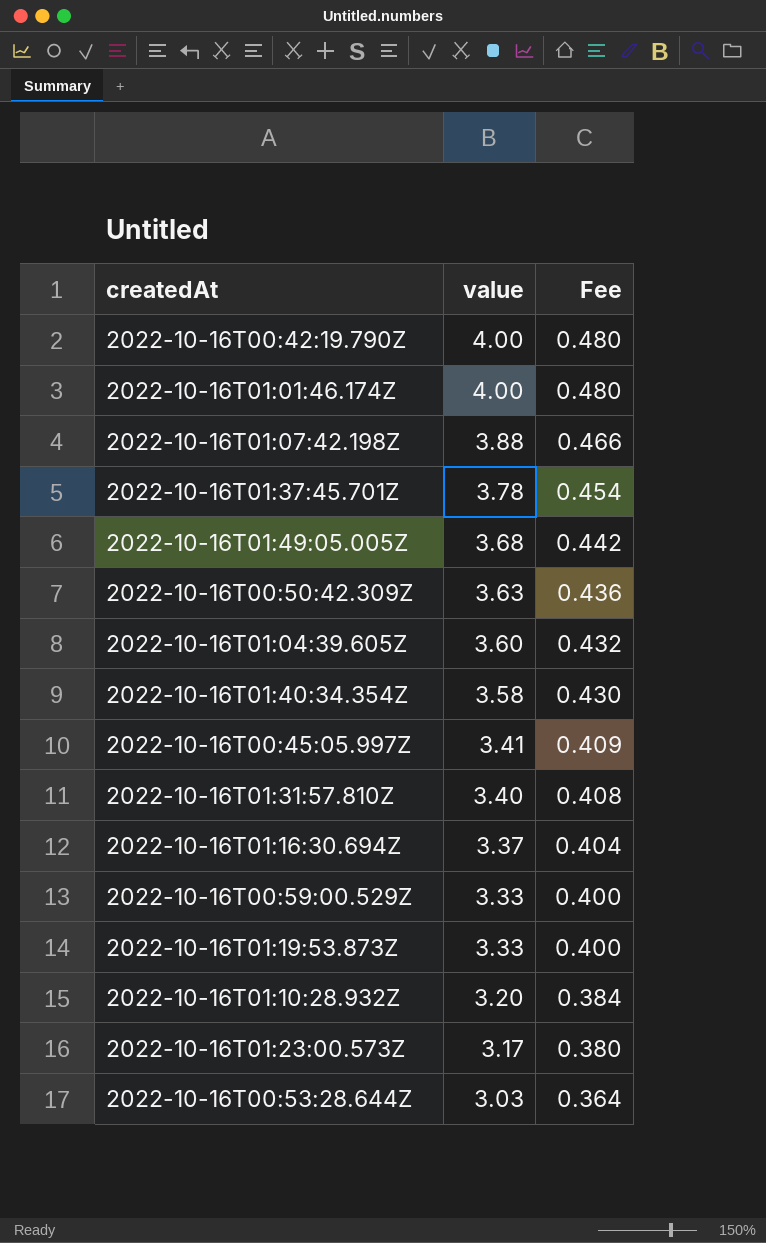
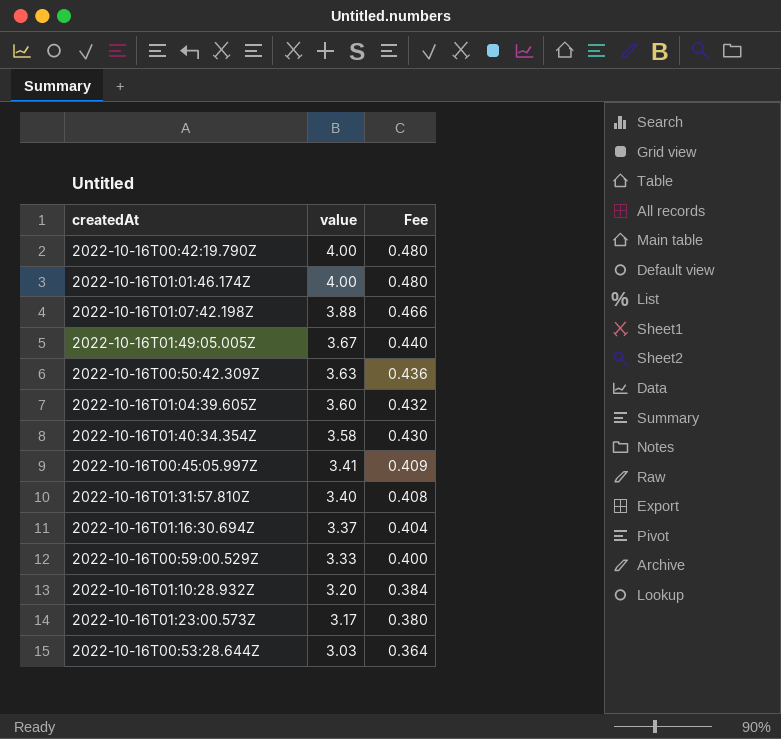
row 2022-10-16T01:37:45.701Z: 3.78 | 0.454 -> none
row 2022-10-16T01:19:53.873Z: 3.33 | 0.400 -> none
2022-10-16T01:49:05.005Z | value: 3.68 -> 3.67
2022-10-16T01:49:05.005Z | Fee: 0.442 -> 0.440

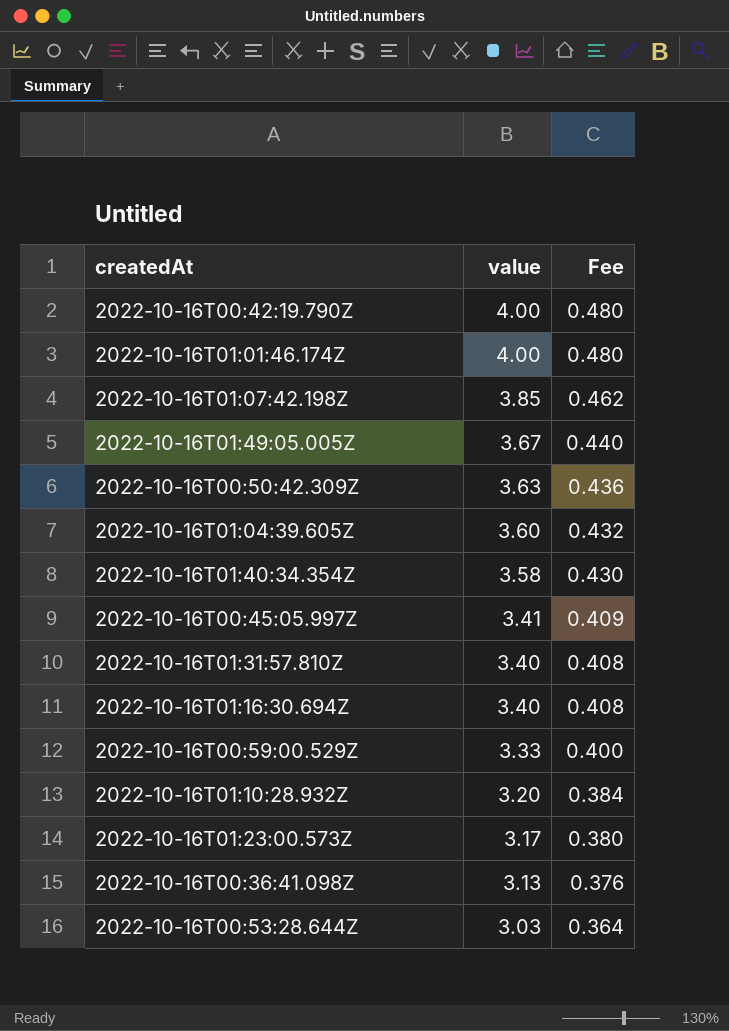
2022-10-16T01:07:42.198Z | value: 3.88 -> 3.85
2022-10-16T01:07:42.198Z | Fee: 0.466 -> 0.462
2022-10-16T01:16:30.694Z | value: 3.37 -> 3.40
2022-10-16T01:16:30.694Z | Fee: 0.404 -> 0.408
row 2022-10-16T00:36:41.098Z: none -> 3.13 | 0.376

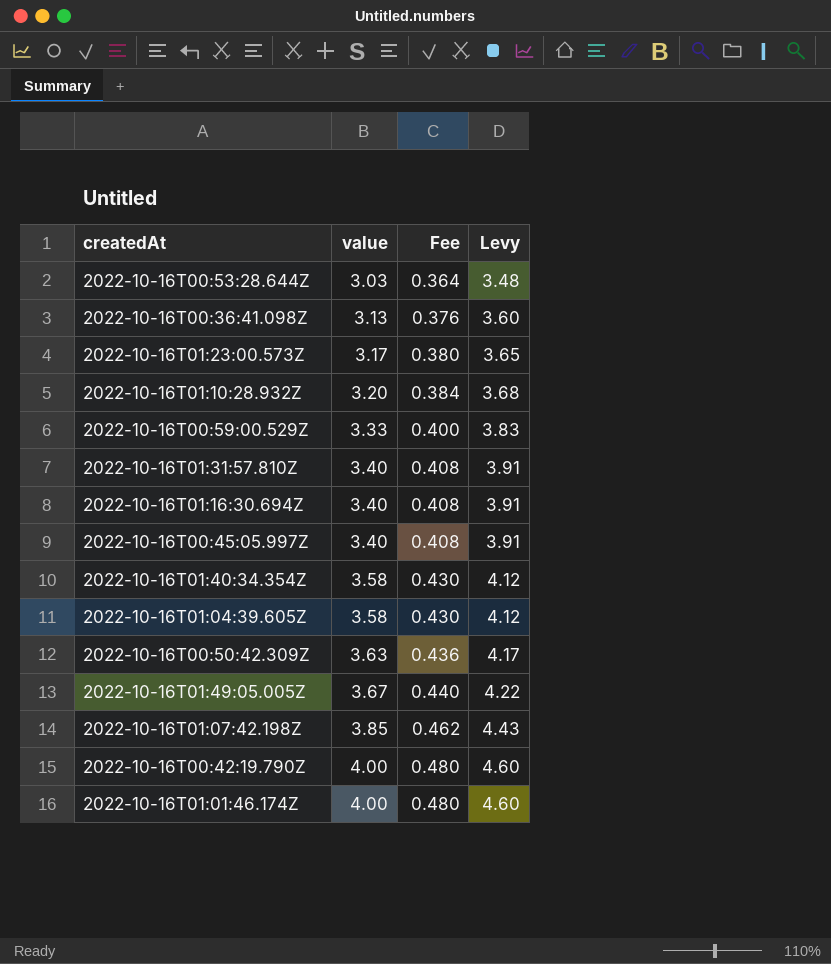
row order: value descending -> value ascending
column Levy | formula: none -> [value] * 1.15
2022-10-16T00:45:05.997Z | value: 3.41 -> 3.40
2022-10-16T00:45:05.997Z | Fee: 0.409 -> 0.408
2022-10-16T01:04:39.605Z | value: 3.60 -> 3.58
2022-10-16T01:04:39.605Z | Fee: 0.432 -> 0.430

